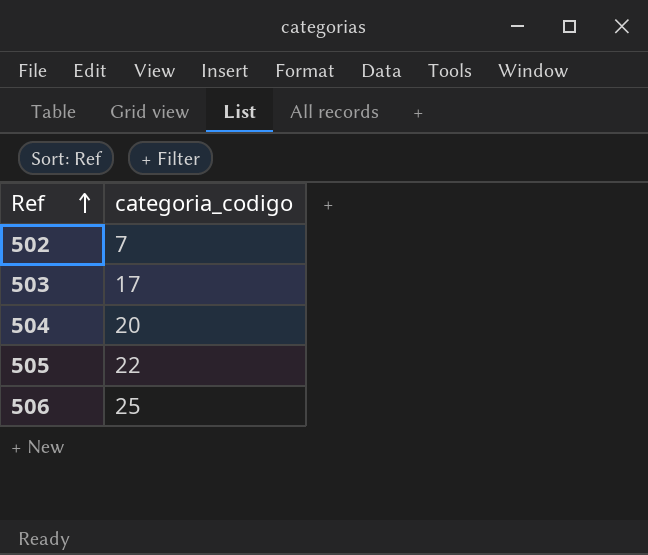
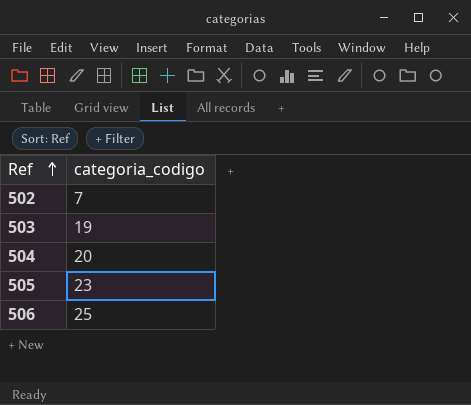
503 | categoria_codigo: 17 -> 19
505 | categoria_codigo: 22 -> 23

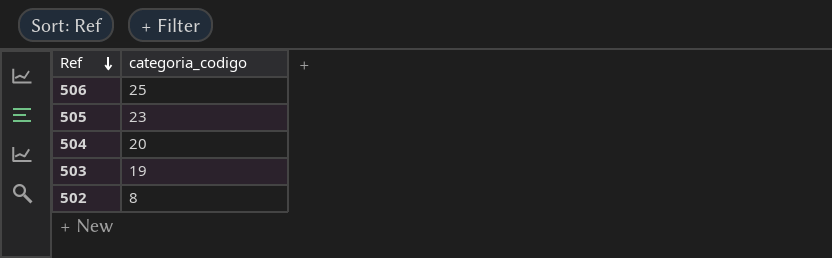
row order: Ref ascending -> Ref descending
502 | categoria_codigo: 7 -> 8

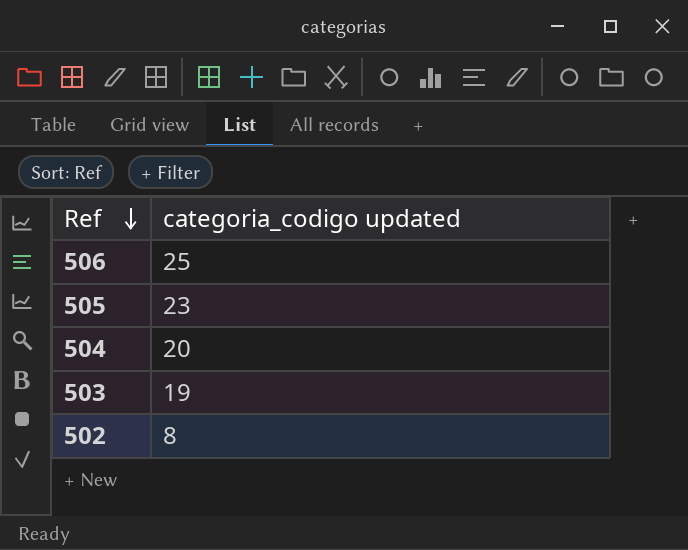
column name: categoria_codigo -> categoria_codigo updated

